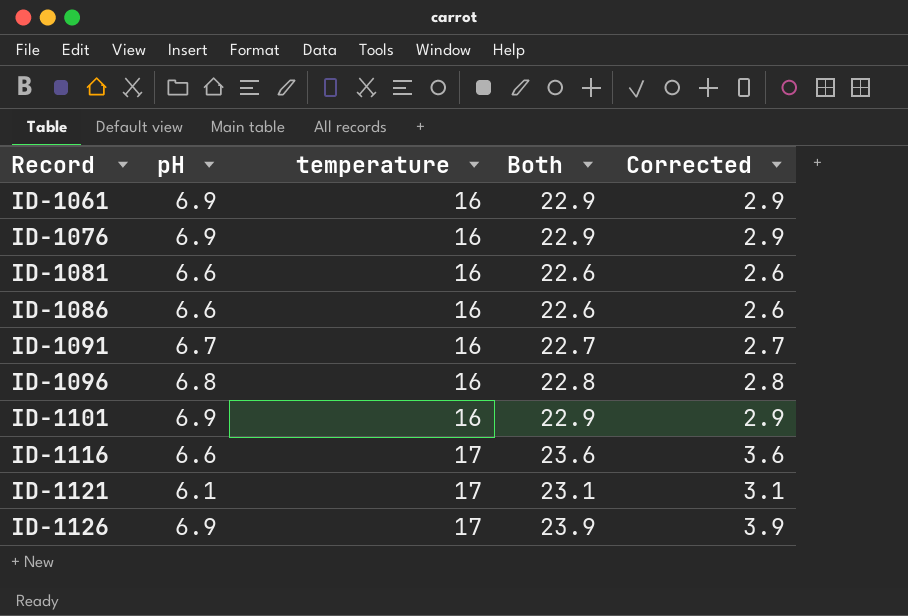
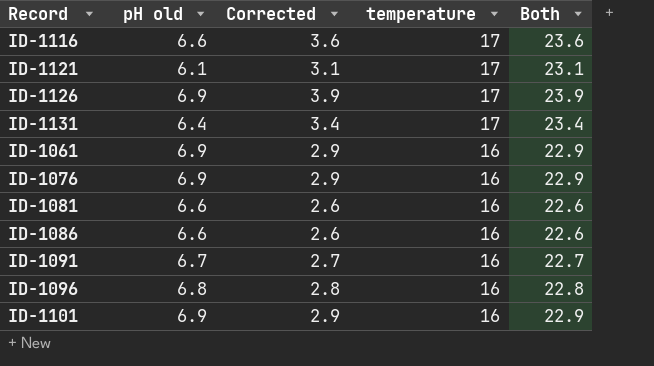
row order: Record ascending -> temperature descending
column name: pH -> pH old
column Corrected | position: 5 -> 3
row ID-1131: none -> 6.4 | 3.4 | 17 | 23.4

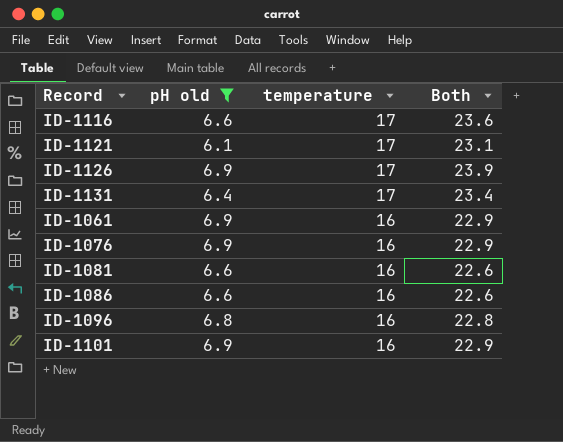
filter: none -> pH old != 6.7
column Corrected | formula: [Both] - 20 -> none

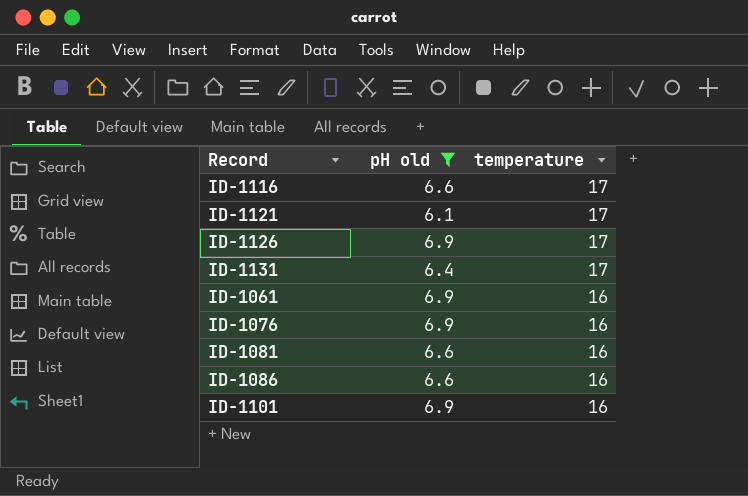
column Both | formula: [pH old] + [temperature] -> none
row ID-1096: 6.8 | 16 | 22.8 -> none

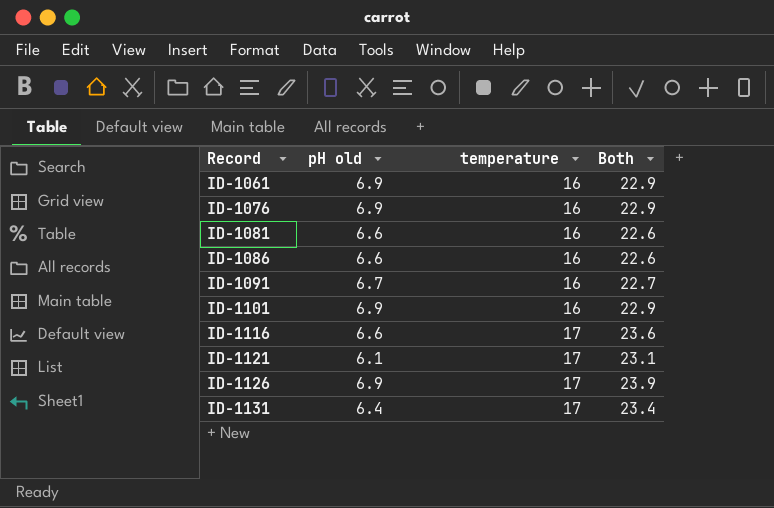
filter: pH old != 6.7 -> none
row order: temperature descending -> Record ascending
column Both | formula: none -> [pH old] + [temperature]

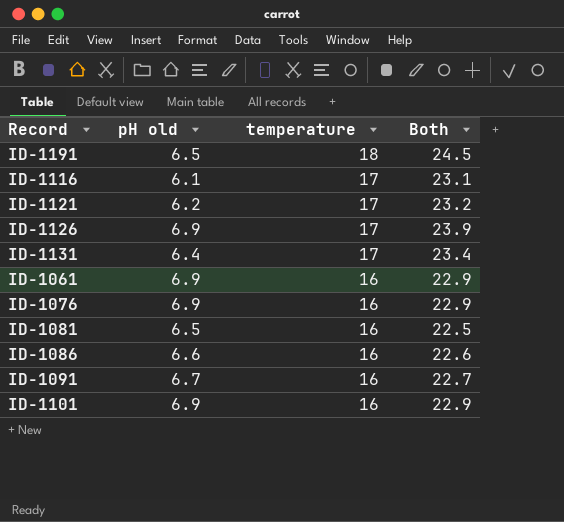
row order: Record ascending -> temperature descending
row ID-1191: none -> 6.5 | 18 | 24.5
ID-1116 | pH old: 6.6 -> 6.1
ID-1116 | Both: 23.6 -> 23.1
ID-1121 | pH old: 6.1 -> 6.2
ID-1121 | Both: 23.1 -> 23.2
ID-1081 | pH old: 6.6 -> 6.5
ID-1081 | Both: 22.6 -> 22.5

